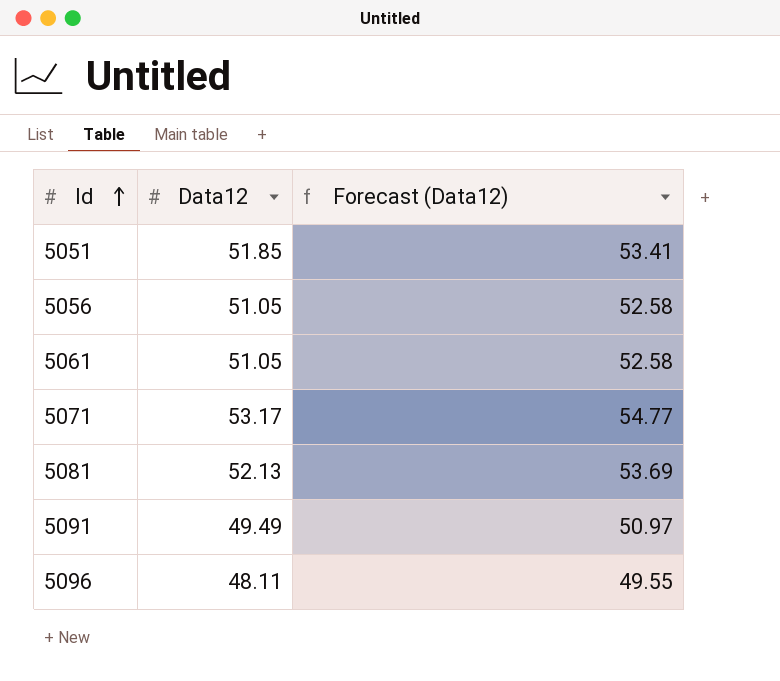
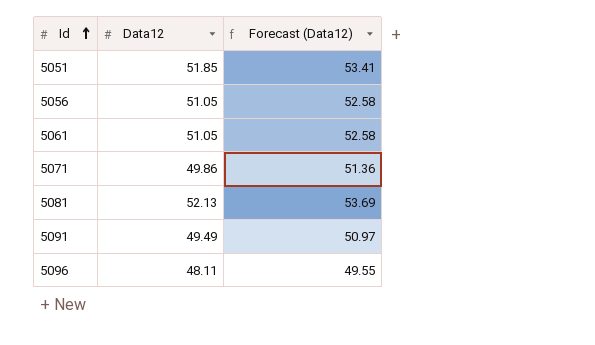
5071 | Data12: 53.17 -> 49.86
5071 | Forecast (Data12): 54.77 -> 51.36

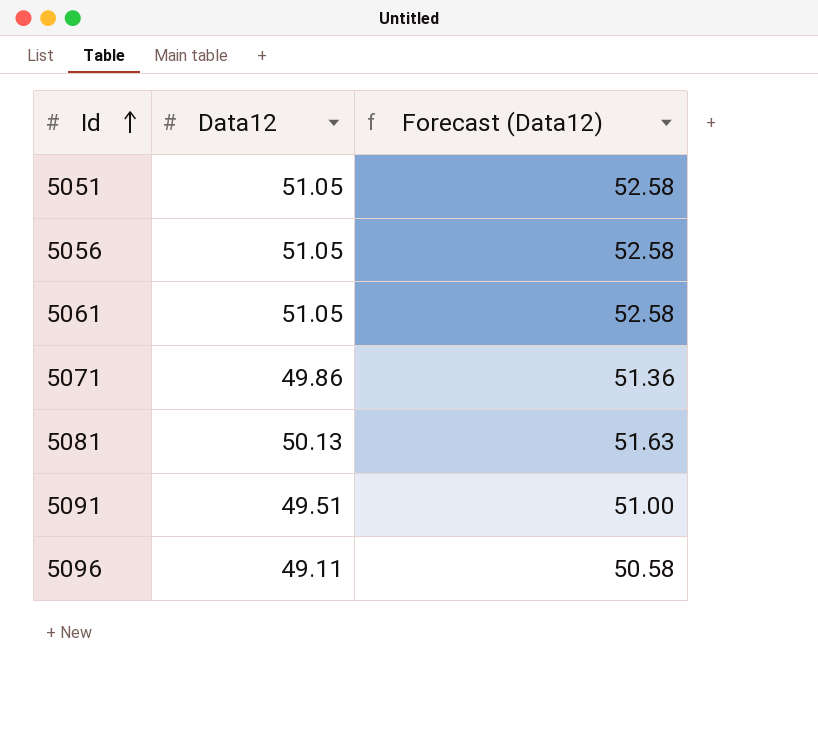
5051 | Data12: 51.85 -> 51.05
5051 | Forecast (Data12): 53.41 -> 52.58
5081 | Data12: 52.13 -> 50.13
5081 | Forecast (Data12): 53.69 -> 51.63
5091 | Data12: 49.49 -> 49.51
5091 | Forecast (Data12): 50.97 -> 51.00
5096 | Data12: 48.11 -> 49.11
5096 | Forecast (Data12): 49.55 -> 50.58

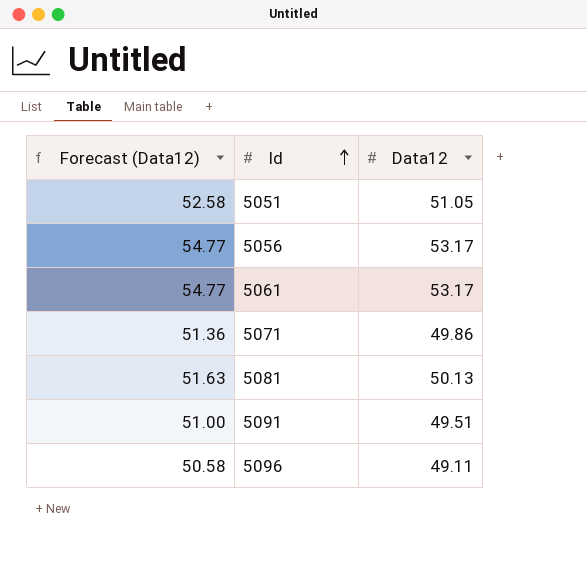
column Forecast (Data12) | position: 3 -> 1
5056 | Forecast (Data12): 52.58 -> 54.77
5056 | Data12: 51.05 -> 53.17
5061 | Forecast (Data12): 52.58 -> 54.77
5061 | Data12: 51.05 -> 53.17

